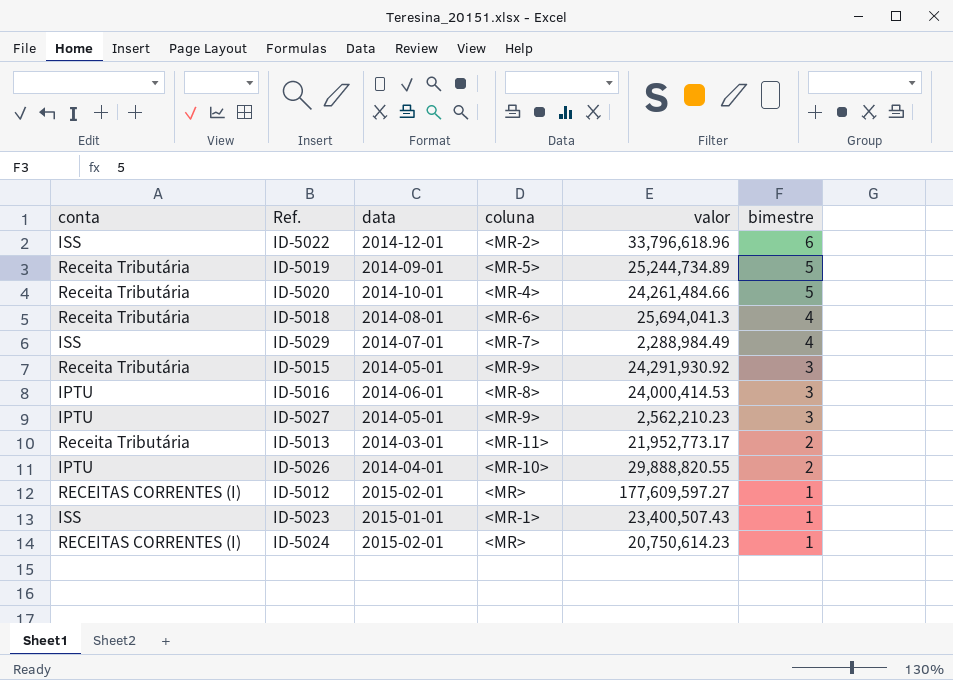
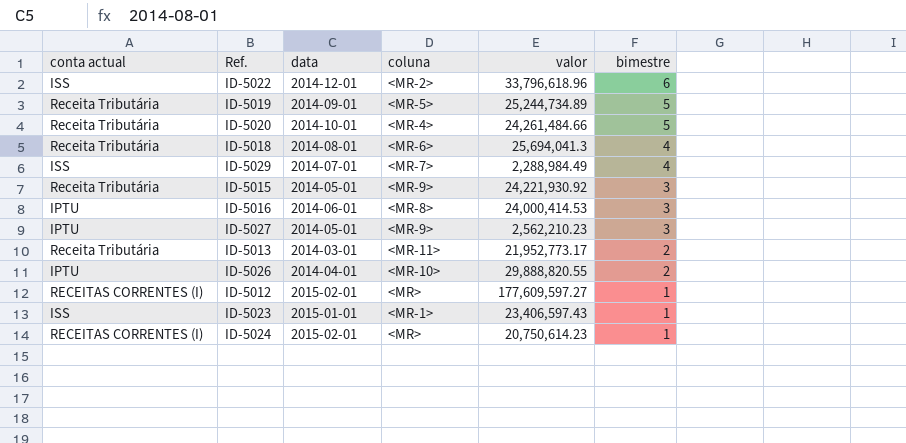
column name: conta -> conta actual
ID-5015 | valor: 24,291,930.92 -> 24,221,930.92
ID-5023 | valor: 23,400,507.43 -> 23,406,597.43

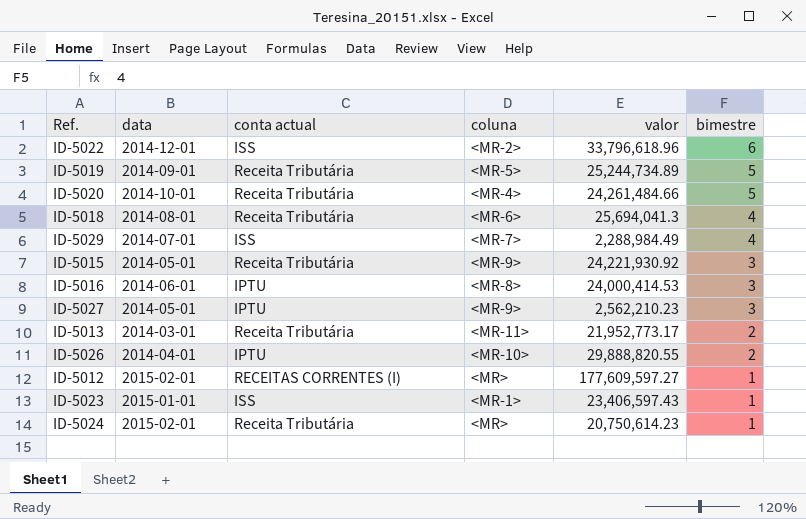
column conta actual | position: 1 -> 3
ID-5024 | conta actual: RECEITAS CORRENTES (I) -> Receita Tributária

